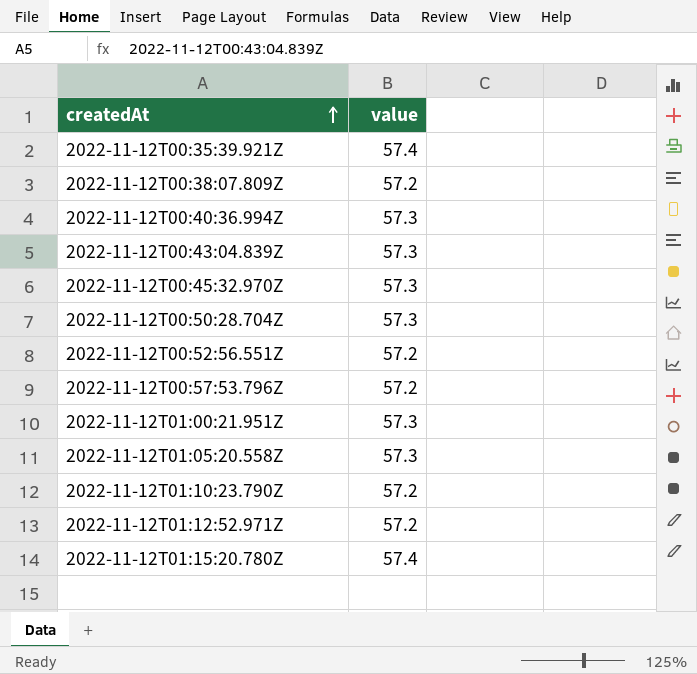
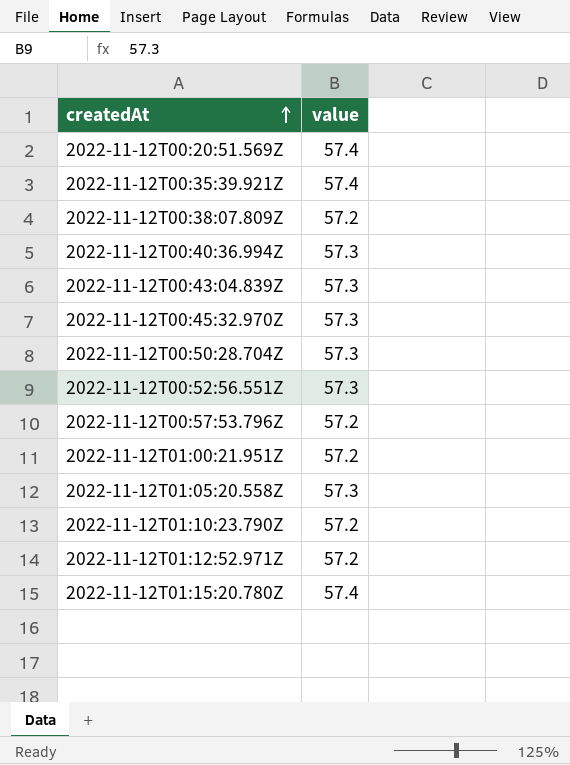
row 2022-11-12T00:20:51.569Z: none -> 57.4
2022-11-12T00:52:56.551Z | value: 57.2 -> 57.3
2022-11-12T01:00:21.951Z | value: 57.3 -> 57.2

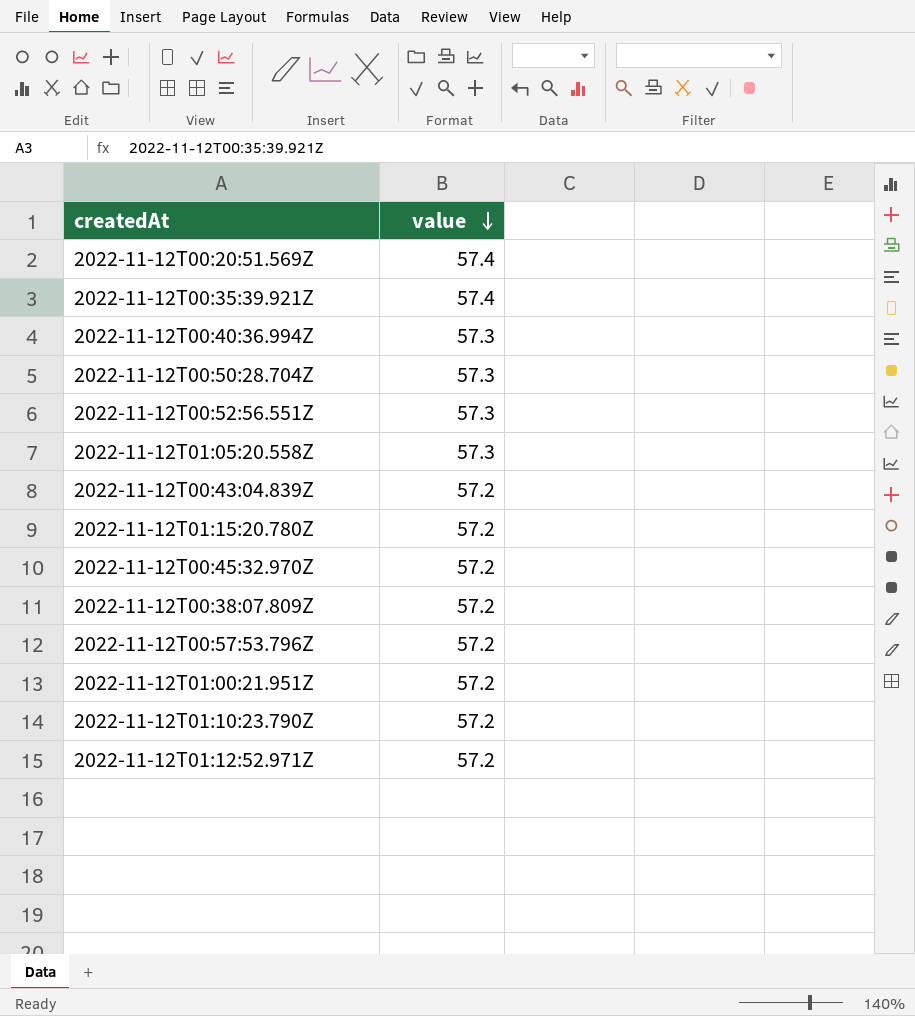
row order: createdAt ascending -> value descending
2022-11-12T00:43:04.839Z | value: 57.3 -> 57.2
2022-11-12T01:15:20.780Z | value: 57.4 -> 57.2
2022-11-12T00:45:32.970Z | value: 57.3 -> 57.2

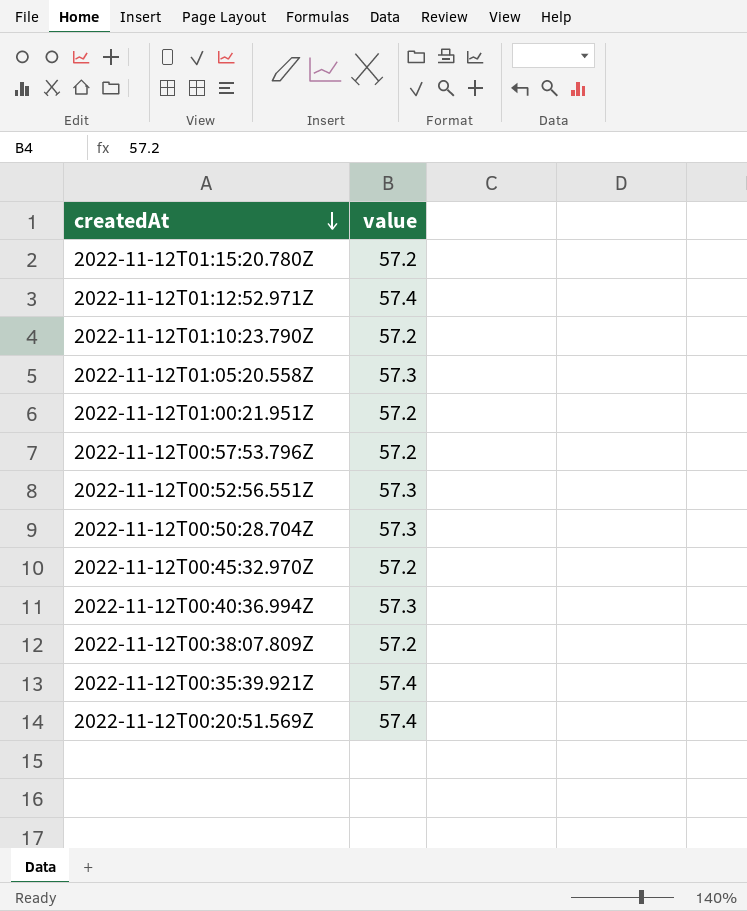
row order: value descending -> createdAt descending
row 2022-11-12T00:43:04.839Z: 57.2 -> none
2022-11-12T01:12:52.971Z | value: 57.2 -> 57.4

